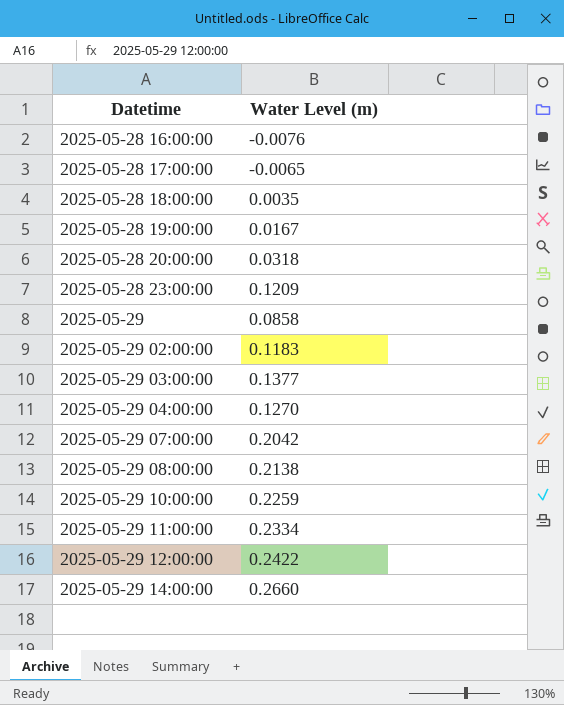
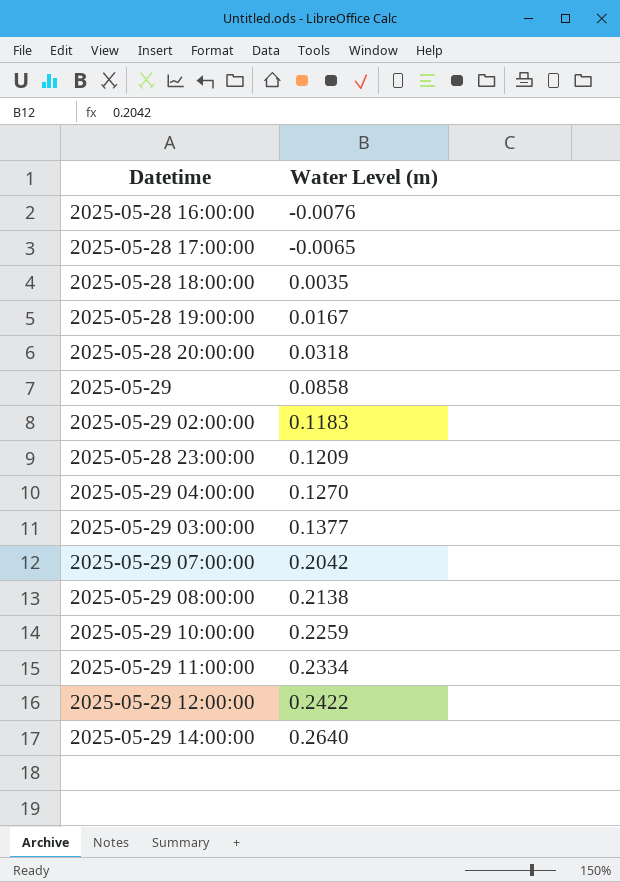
row order: Datetime ascending -> Water Level (m) ascending
2025-05-29 14:00:00 | Water Level (m): 0.2660 -> 0.2640

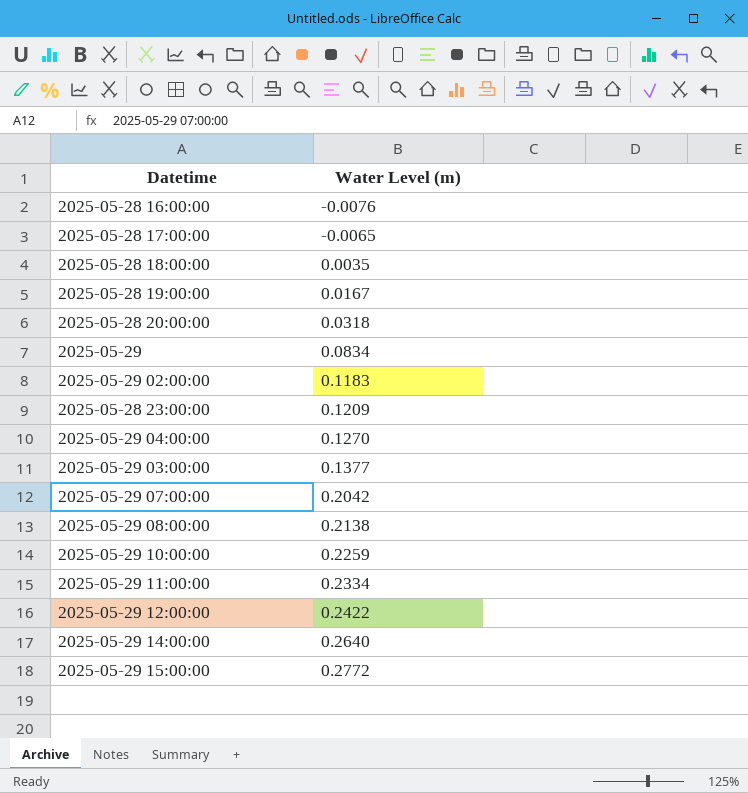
2025-05-29 | Water Level (m): 0.0858 -> 0.0834
row 2025-05-29 15:00:00: none -> 0.2772

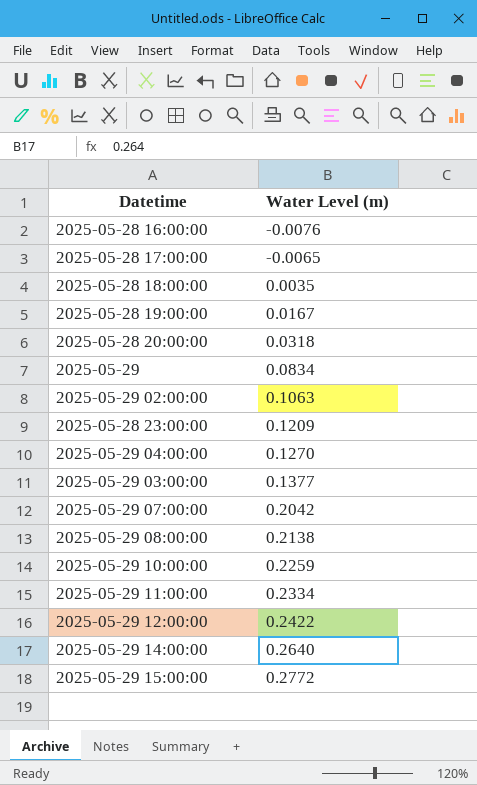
2025-05-29 02:00:00 | Water Level (m): 0.1183 -> 0.1063

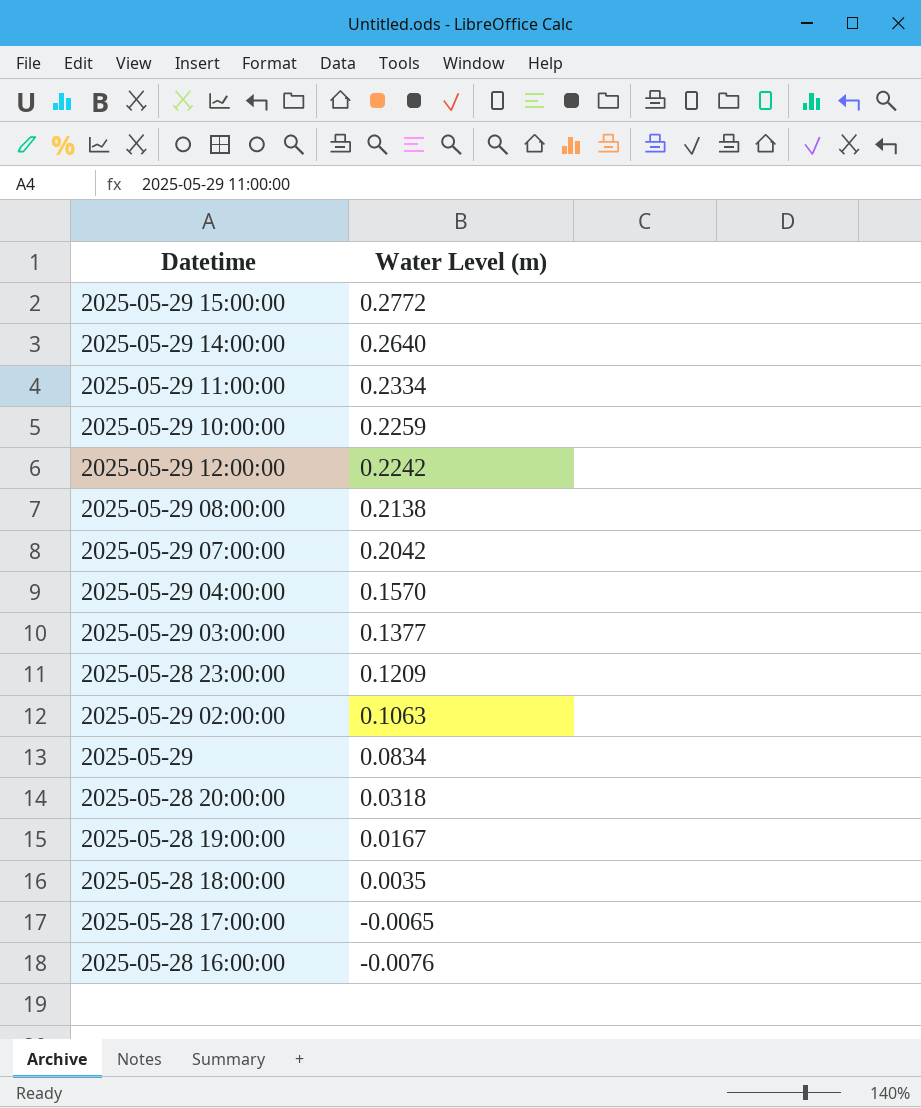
row order: Water Level (m) ascending -> Water Level (m) descending
2025-05-29 12:00:00 | Water Level (m): 0.2422 -> 0.2242
2025-05-29 04:00:00 | Water Level (m): 0.1270 -> 0.1570

